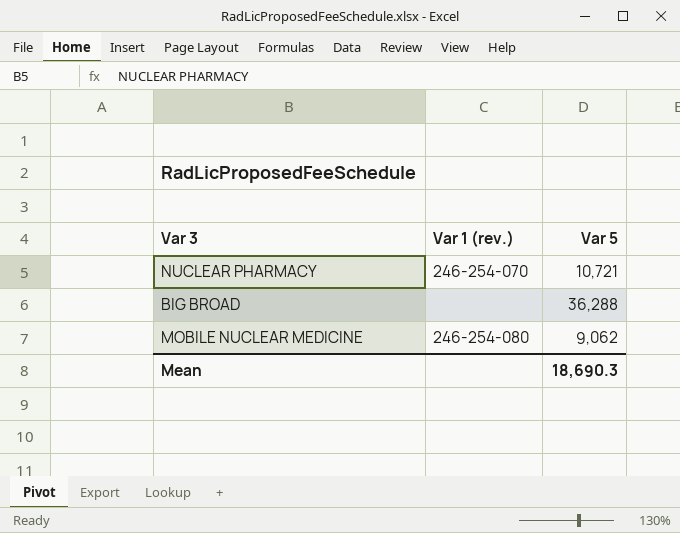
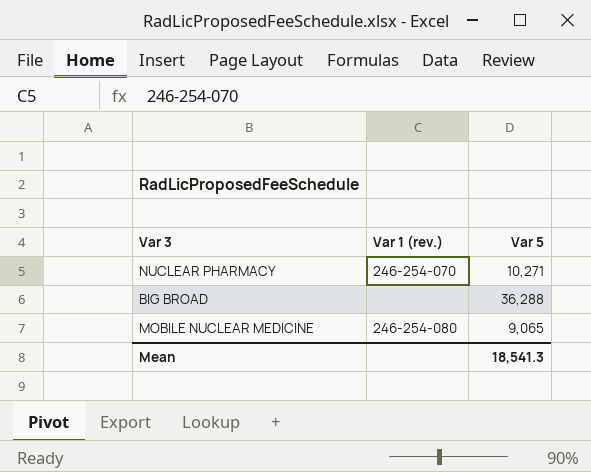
NUCLEAR PHARMACY | Var 5: 10,721 -> 10,271
MOBILE NUCLEAR MEDICINE | Var 5: 9,062 -> 9,065
Mean | Var 5: 18,690.3 -> 18,541.3

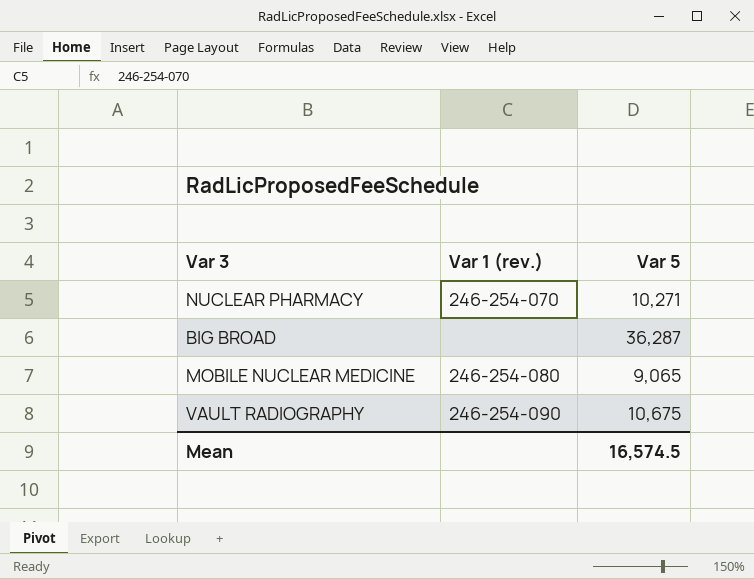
BIG BROAD | Var 5: 36,288 -> 36,287
row VAULT RADIOGRAPHY: none -> 246-254-090 | 10,675
Mean | Var 5: 18,541.3 -> 16,574.5

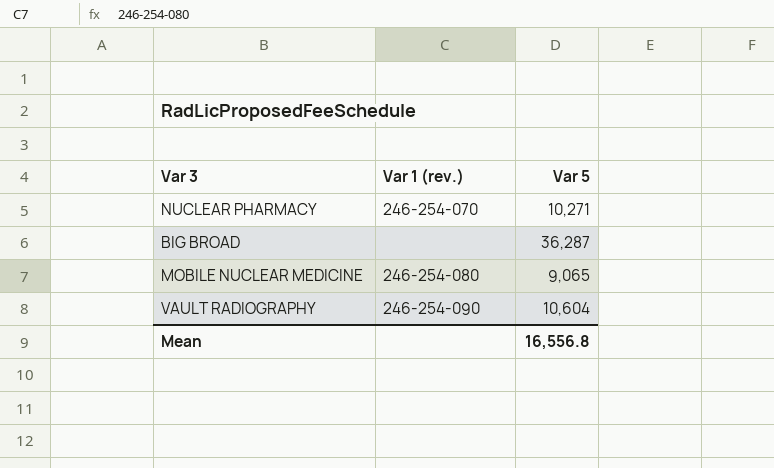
VAULT RADIOGRAPHY | Var 5: 10,675 -> 10,604
Mean | Var 5: 16,574.5 -> 16,556.8

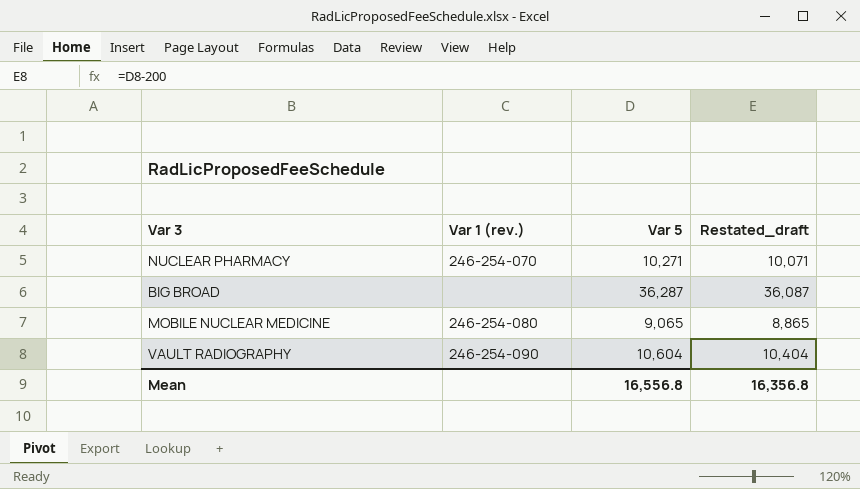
column Restated_draft | formula: none -> [Var 5] - 200

